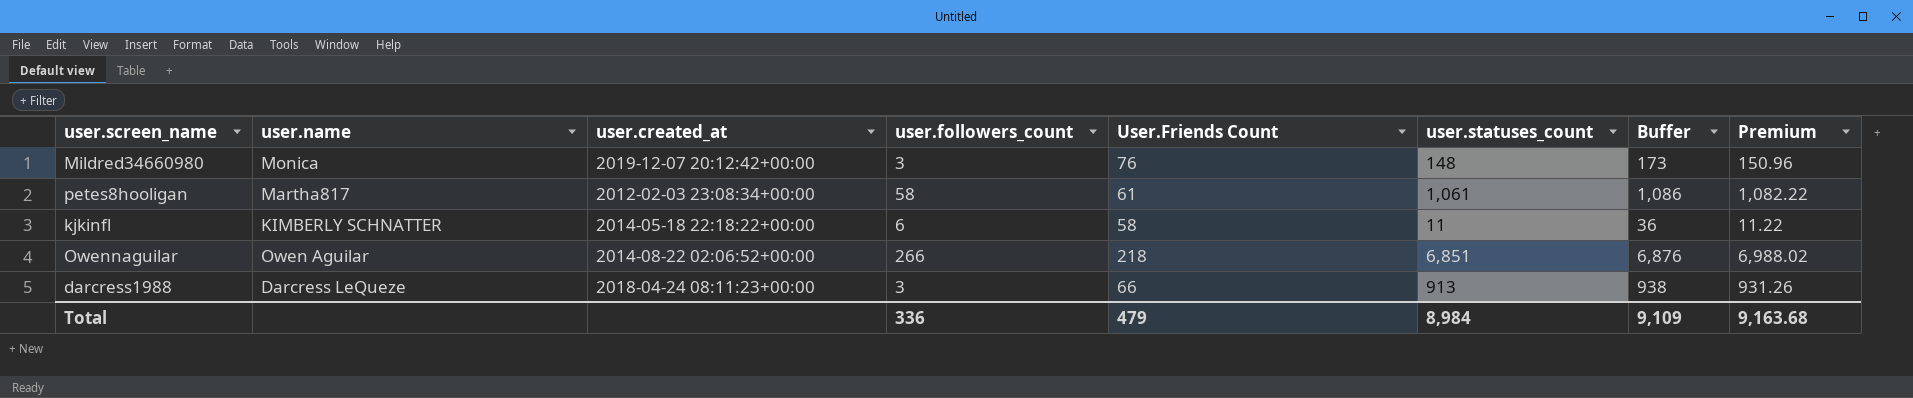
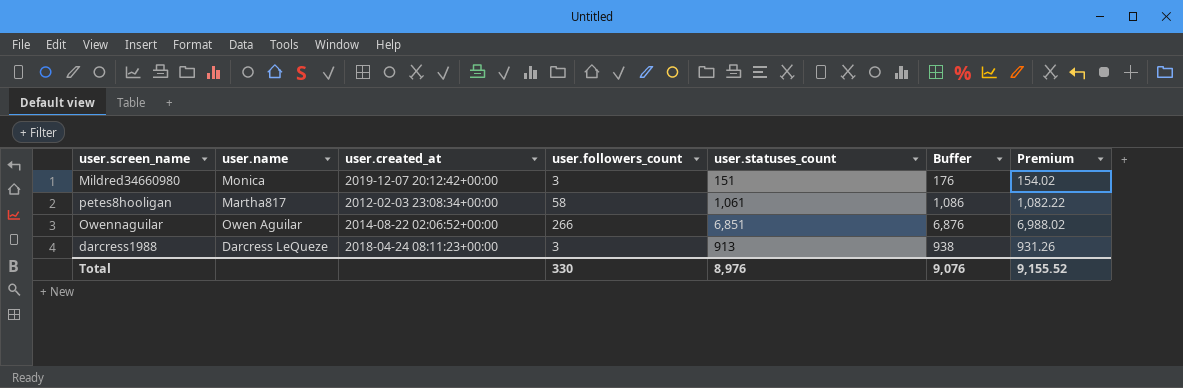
column User.Friends Count | position: 5 -> none
row kjkinfl: KIMBERLY SCHNATTER | 2014-05-18 22:18:22+00:00 | 6 | 58 | 11 | 36 | 11.22 -> none
Mildred34660980 | user.statuses_count: 148 -> 151
Mildred34660980 | Buffer: 173 -> 176
Mildred34660980 | Premium: 150.96 -> 154.02
Total | user.followers_count: 336 -> 330
Total | user.statuses_count: 8,984 -> 8,976
Total | Buffer: 9,109 -> 9,076
Total | Premium: 9,163.68 -> 9,155.52

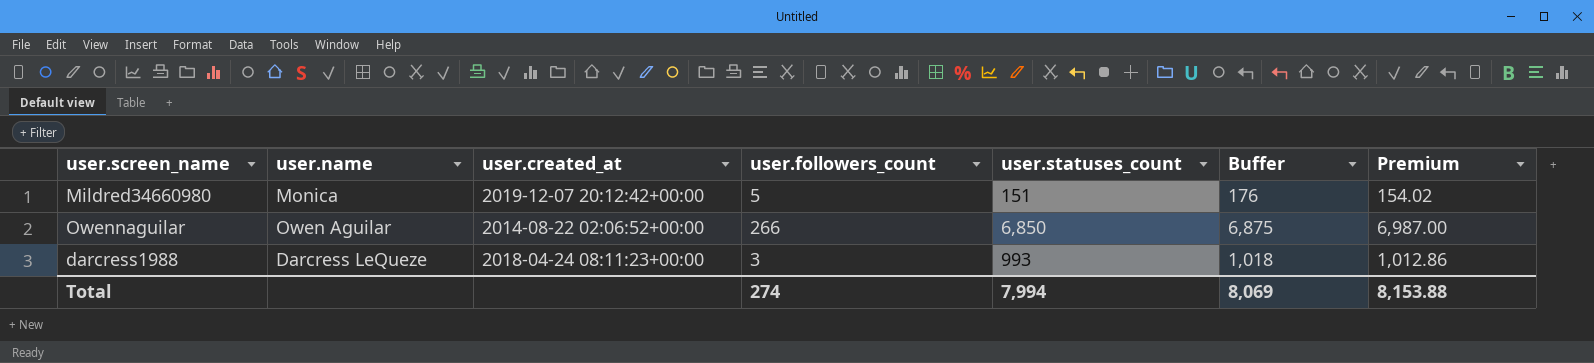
row petes8hooligan: Martha817 | 2012-02-03 23:08:34+00:00 | 58 | 1,061 | 1,086 | 1,082.22 -> none
Mildred34660980 | user.followers_count: 3 -> 5
Owennaguilar | user.statuses_count: 6,851 -> 6,850
Owennaguilar | Buffer: 6,876 -> 6,875
Owennaguilar | Premium: 6,988.02 -> 6,987.00
darcress1988 | user.statuses_count: 913 -> 993
darcress1988 | Buffer: 938 -> 1,018
darcress1988 | Premium: 931.26 -> 1,012.86
Total | user.followers_count: 330 -> 274
Total | user.statuses_count: 8,976 -> 7,994
Total | Buffer: 9,076 -> 8,069
Total | Premium: 9,155.52 -> 8,153.88

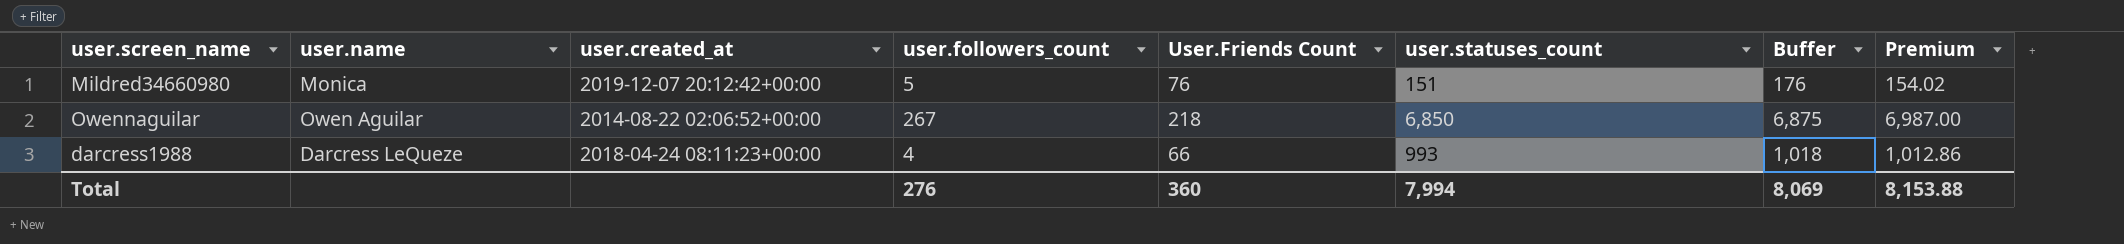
column User.Friends Count | position: none -> 5
Owennaguilar | user.followers_count: 266 -> 267
darcress1988 | user.followers_count: 3 -> 4
Total | user.followers_count: 274 -> 276

